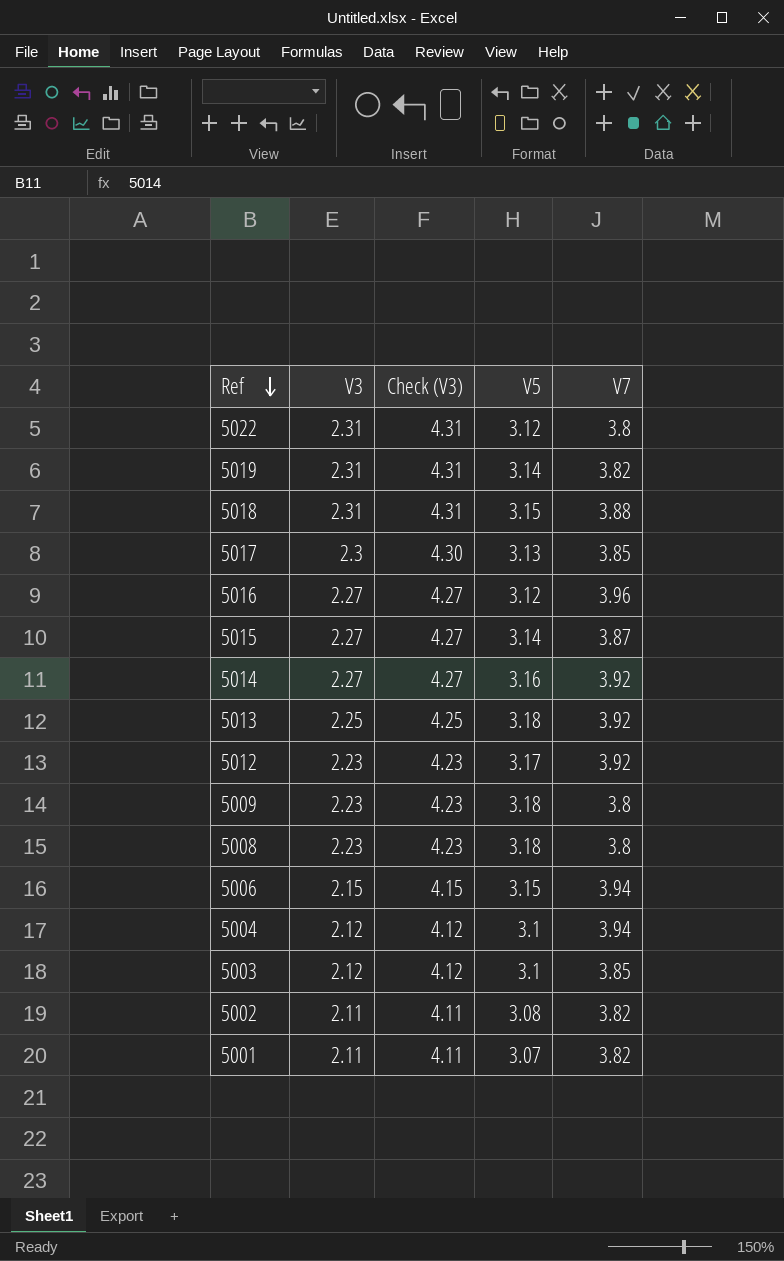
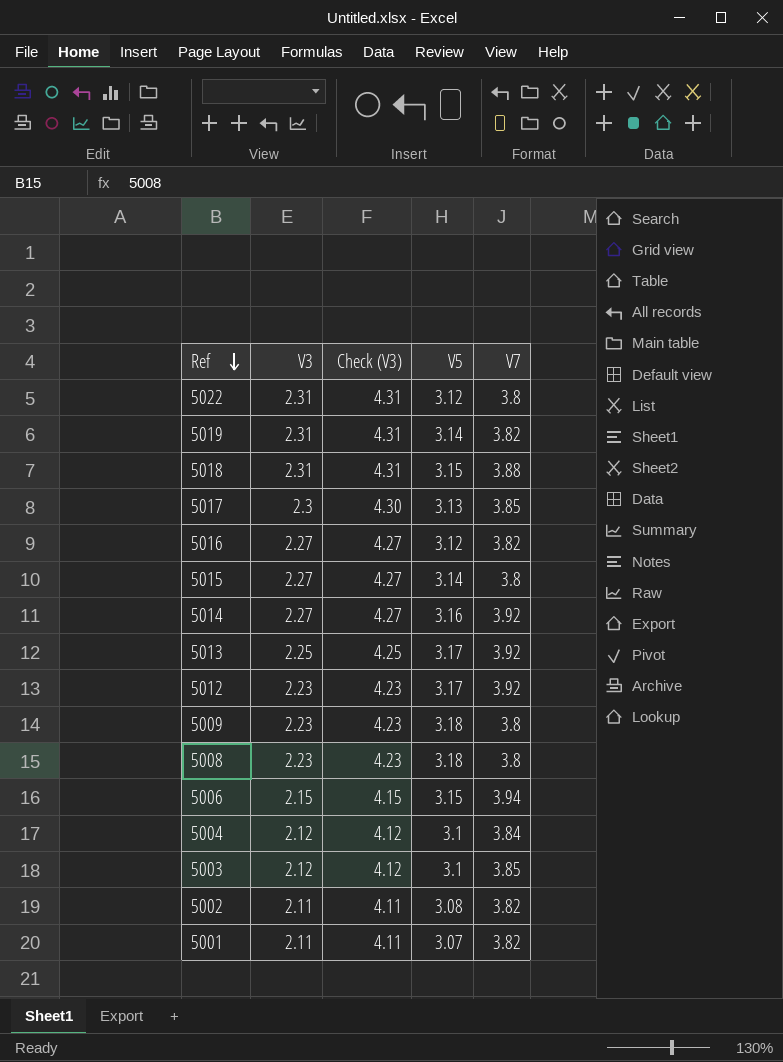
5016 | V7: 3.96 -> 3.82
5015 | V7: 3.87 -> 3.8
5013 | V5: 3.18 -> 3.17
5004 | V7: 3.94 -> 3.84

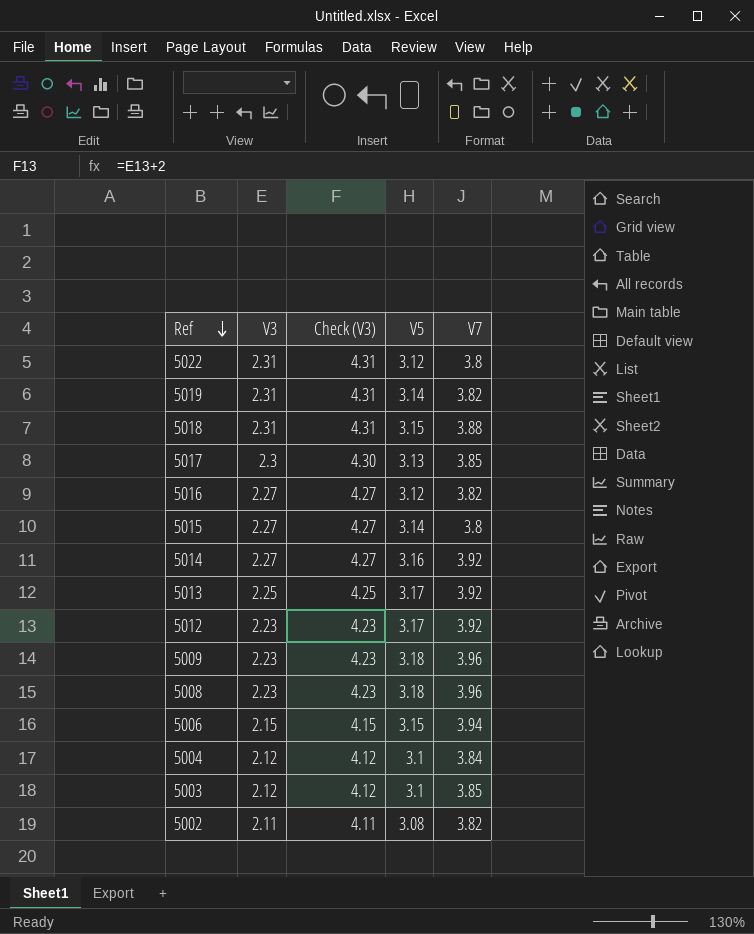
row 5001: 2.11 | 4.11 | 3.07 | 3.82 -> none
5009 | V7: 3.8 -> 3.96
5008 | V7: 3.8 -> 3.96

